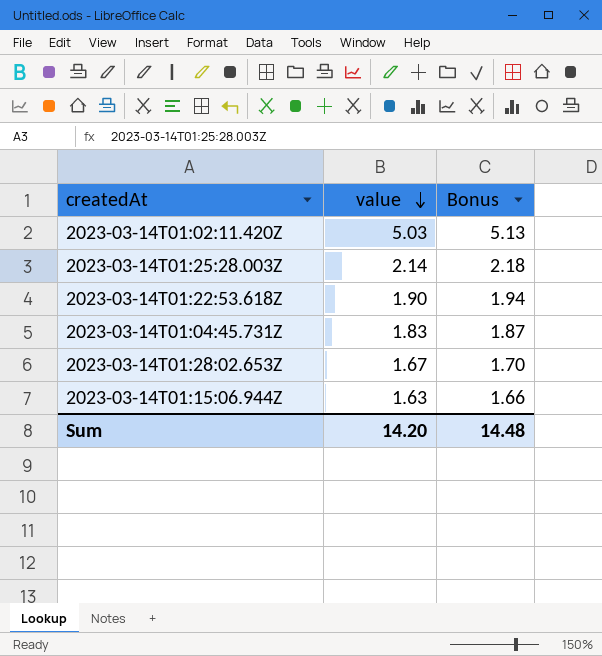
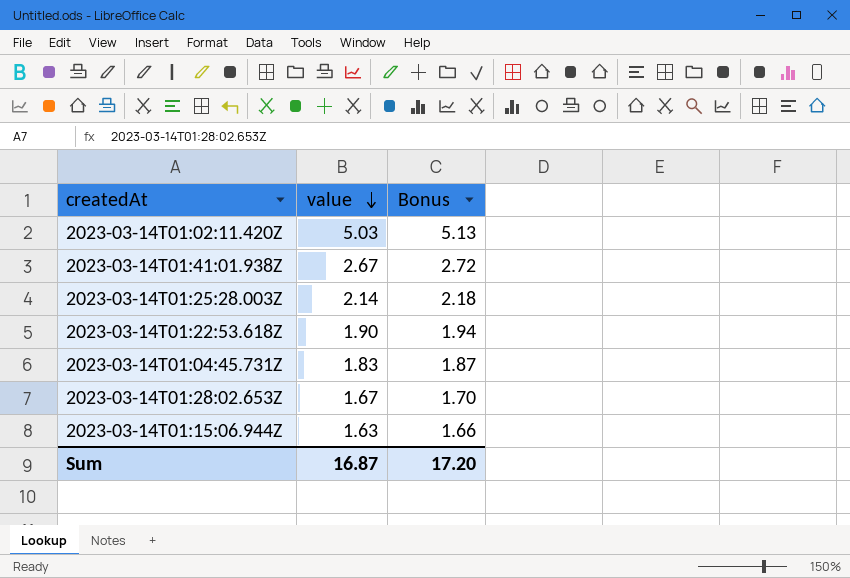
row 2023-03-14T01:41:01.938Z: none -> 2.67 | 2.72
Sum | value: 14.20 -> 16.87
Sum | Bonus: 14.48 -> 17.20

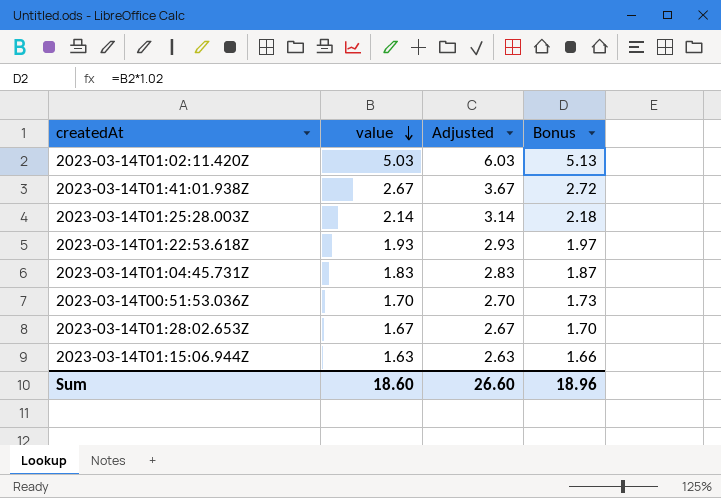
column Adjusted | formula: none -> [value] + 1
2023-03-14T01:22:53.618Z | value: 1.90 -> 1.93
2023-03-14T01:22:53.618Z | Bonus: 1.94 -> 1.97
row 2023-03-14T00:51:53.036Z: none -> 1.70 | 2.70 | 1.73
Sum | value: 16.87 -> 18.60
Sum | Bonus: 17.20 -> 18.96

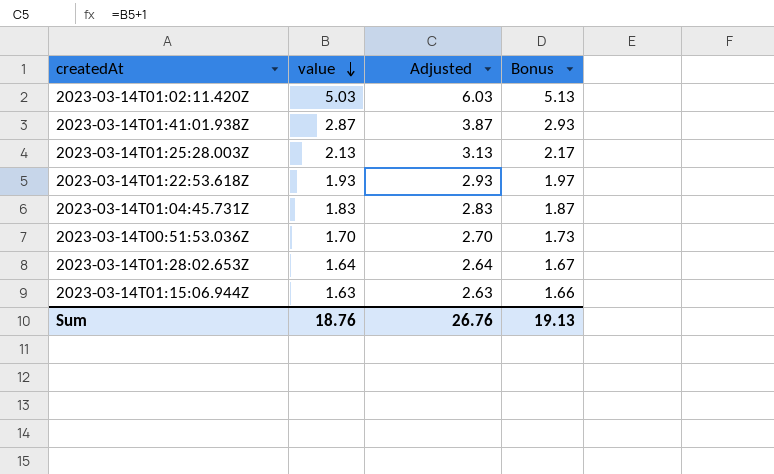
2023-03-14T01:41:01.938Z | value: 2.67 -> 2.87
2023-03-14T01:41:01.938Z | Adjusted: 3.67 -> 3.87
2023-03-14T01:41:01.938Z | Bonus: 2.72 -> 2.93
2023-03-14T01:25:28.003Z | value: 2.14 -> 2.13
2023-03-14T01:25:28.003Z | Adjusted: 3.14 -> 3.13
2023-03-14T01:25:28.003Z | Bonus: 2.18 -> 2.17
2023-03-14T01:28:02.653Z | value: 1.67 -> 1.64
2023-03-14T01:28:02.653Z | Adjusted: 2.67 -> 2.64
2023-03-14T01:28:02.653Z | Bonus: 1.70 -> 1.67
Sum | value: 18.60 -> 18.76
Sum | Adjusted: 26.60 -> 26.76
Sum | Bonus: 18.96 -> 19.13

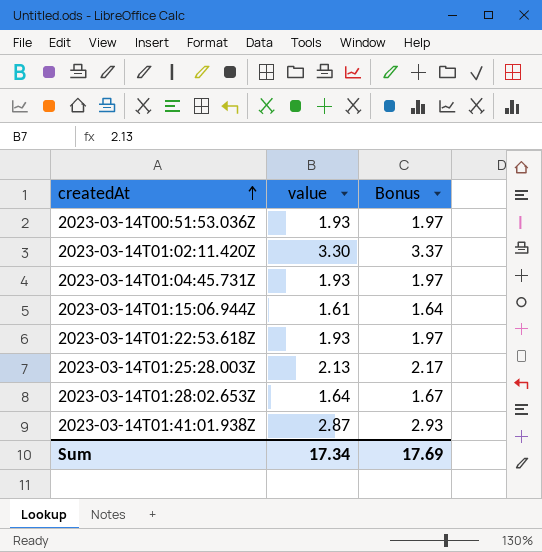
row order: value descending -> createdAt ascending
column Adjusted | formula: [value] + 1 -> none
2023-03-14T00:51:53.036Z | value: 1.70 -> 1.93
2023-03-14T00:51:53.036Z | Bonus: 1.73 -> 1.97
2023-03-14T01:02:11.420Z | value: 5.03 -> 3.30
2023-03-14T01:02:11.420Z | Bonus: 5.13 -> 3.37
2023-03-14T01:04:45.731Z | value: 1.83 -> 1.93
2023-03-14T01:04:45.731Z | Bonus: 1.87 -> 1.97
2023-03-14T01:15:06.944Z | value: 1.63 -> 1.61
2023-03-14T01:15:06.944Z | Bonus: 1.66 -> 1.64
Sum | value: 18.76 -> 17.34
Sum | Bonus: 19.13 -> 17.69

